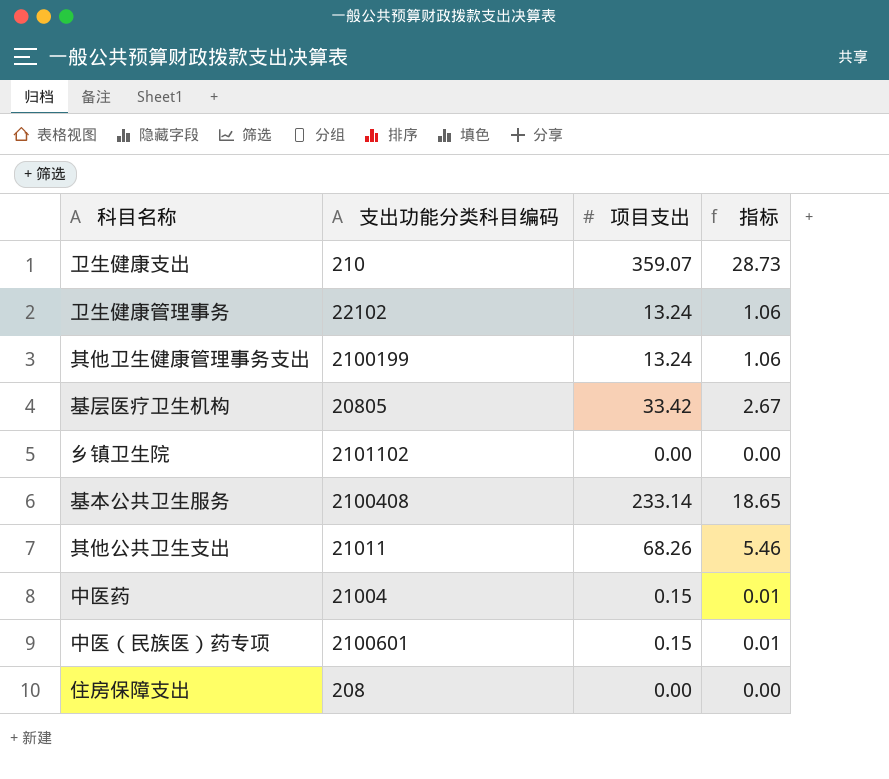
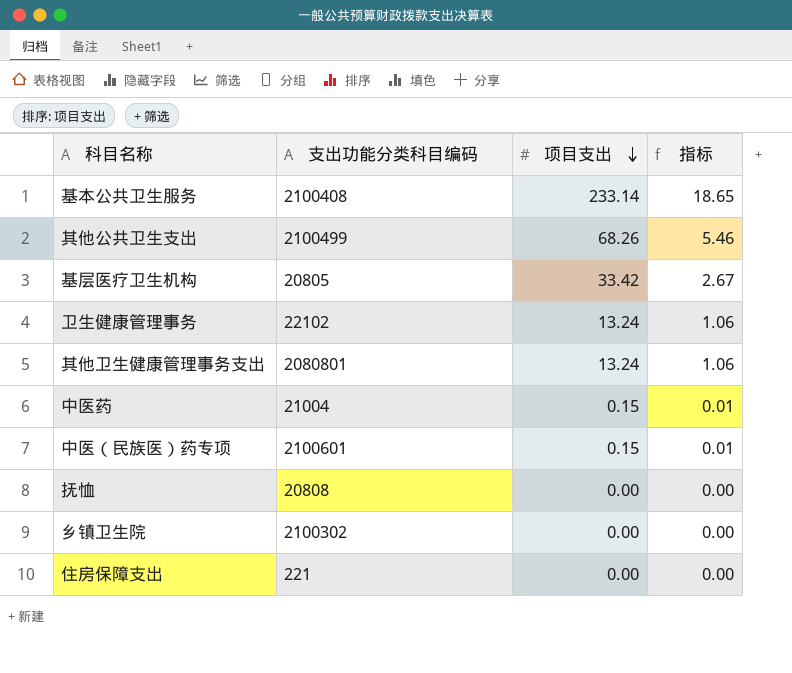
row order: none -> 项目支出 descending
row 卫生健康支出: 210 | 359.07 | 28.73 -> none
其他公共卫生支出 | 支出功能分类科目编码: 21011 -> 2100499
其他卫生健康管理事务支出 | 支出功能分类科目编码: 2100199 -> 2080801
row 抚恤: none -> 20808 | 0.00 | 0.00
乡镇卫生院 | 支出功能分类科目编码: 2101102 -> 2100302
住房保障支出 | 支出功能分类科目编码: 208 -> 221

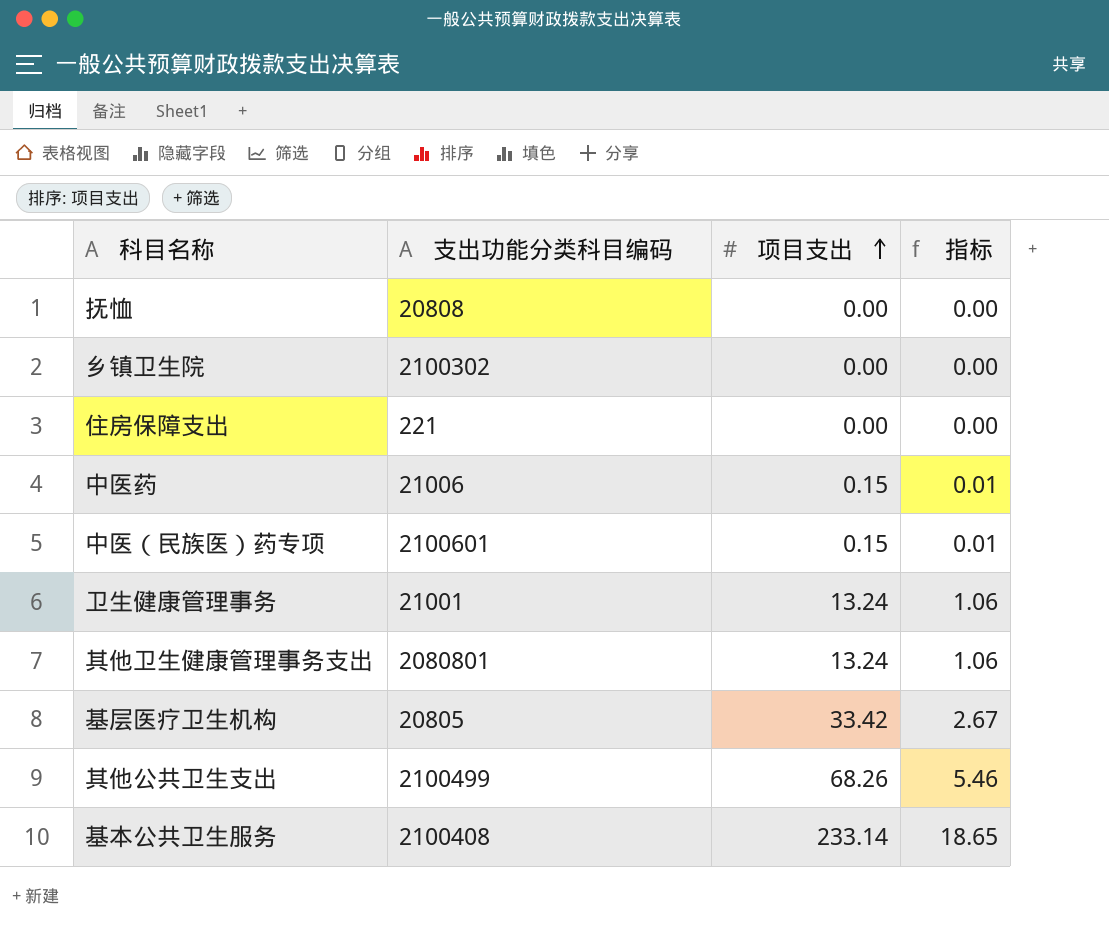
row order: 项目支出 descending -> 项目支出 ascending
中医药 | 支出功能分类科目编码: 21004 -> 21006
卫生健康管理事务 | 支出功能分类科目编码: 22102 -> 21001

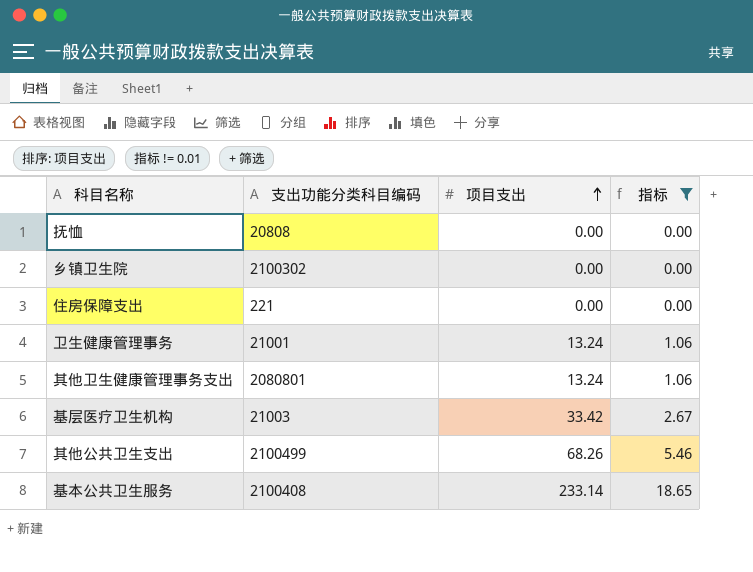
filter: none -> 指标 != 0.01
基层医疗卫生机构 | 支出功能分类科目编码: 20805 -> 21003

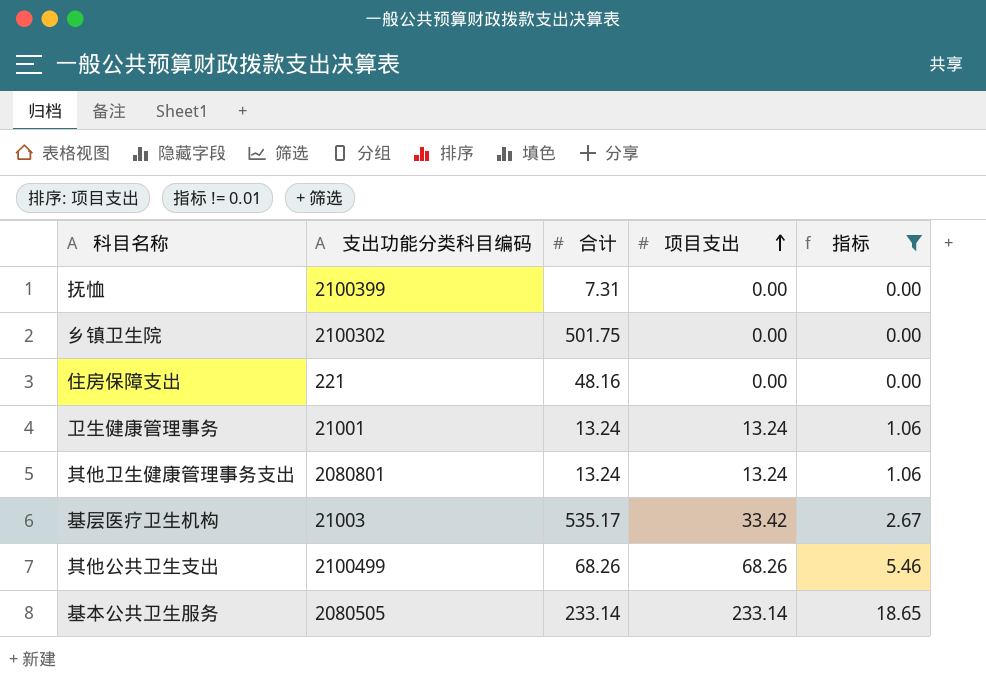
column 合计 | position: none -> 3
抚恤 | 支出功能分类科目编码: 20808 -> 2100399
基本公共卫生服务 | 支出功能分类科目编码: 2100408 -> 2080505

